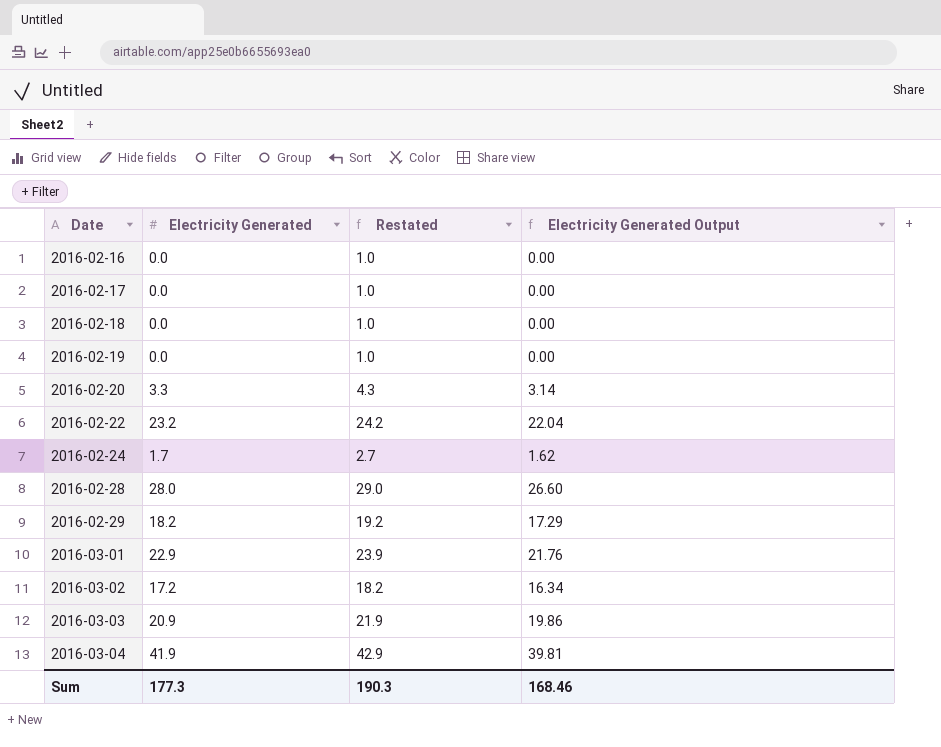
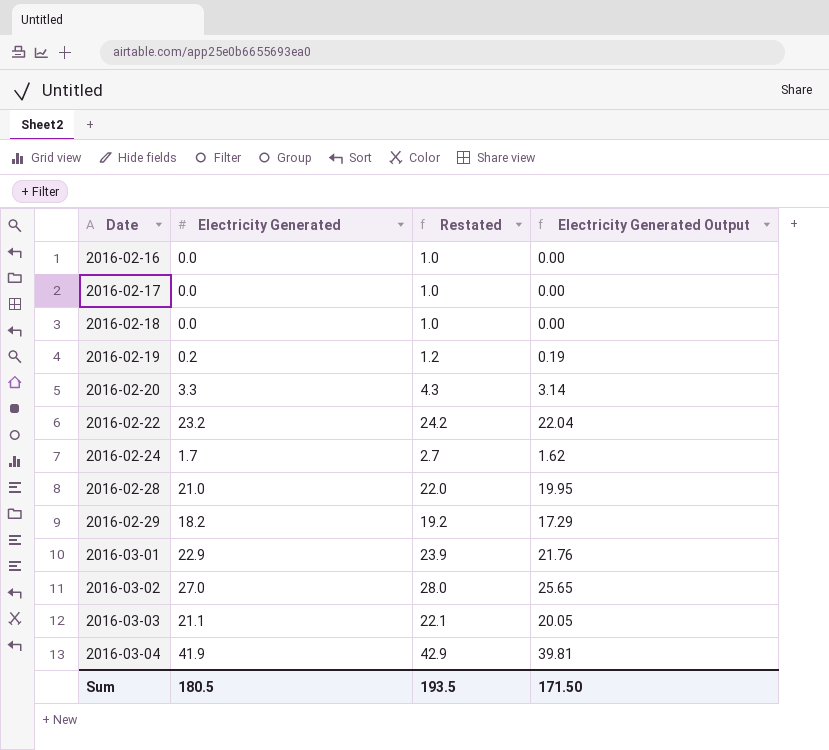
2016-02-19 | Electricity Generated: 0.0 -> 0.2
2016-02-19 | Restated: 1.0 -> 1.2
2016-02-19 | Electricity Generated Output: 0.00 -> 0.19
2016-02-28 | Electricity Generated: 28.0 -> 21.0
2016-02-28 | Restated: 29.0 -> 22.0
2016-02-28 | Electricity Generated Output: 26.60 -> 19.95
2016-03-02 | Electricity Generated: 17.2 -> 27.0
2016-03-02 | Restated: 18.2 -> 28.0
2016-03-02 | Electricity Generated Output: 16.34 -> 25.65
2016-03-03 | Electricity Generated: 20.9 -> 21.1
2016-03-03 | Restated: 21.9 -> 22.1
2016-03-03 | Electricity Generated Output: 19.86 -> 20.05
Sum | Electricity Generated: 177.3 -> 180.5
Sum | Restated: 190.3 -> 193.5
Sum | Electricity Generated Output: 168.46 -> 171.50

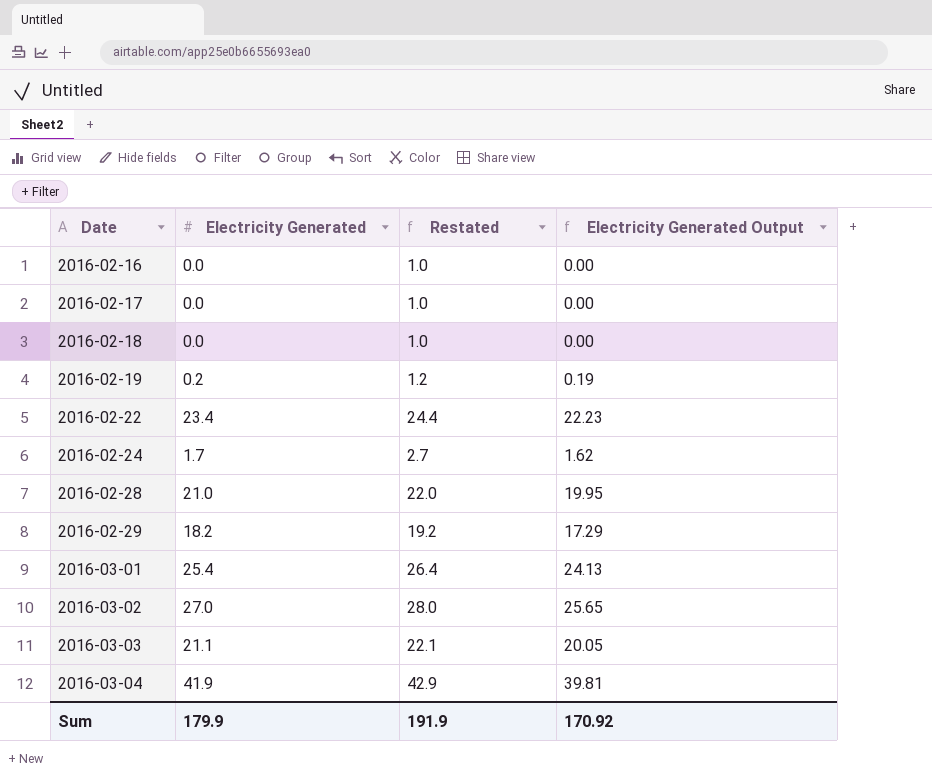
row 2016-02-20: 3.3 | 4.3 | 3.14 -> none
2016-02-22 | Electricity Generated: 23.2 -> 23.4
2016-02-22 | Restated: 24.2 -> 24.4
2016-02-22 | Electricity Generated Output: 22.04 -> 22.23
2016-03-01 | Electricity Generated: 22.9 -> 25.4
2016-03-01 | Restated: 23.9 -> 26.4
2016-03-01 | Electricity Generated Output: 21.76 -> 24.13
Sum | Electricity Generated: 180.5 -> 179.9
Sum | Restated: 193.5 -> 191.9
Sum | Electricity Generated Output: 171.50 -> 170.92

